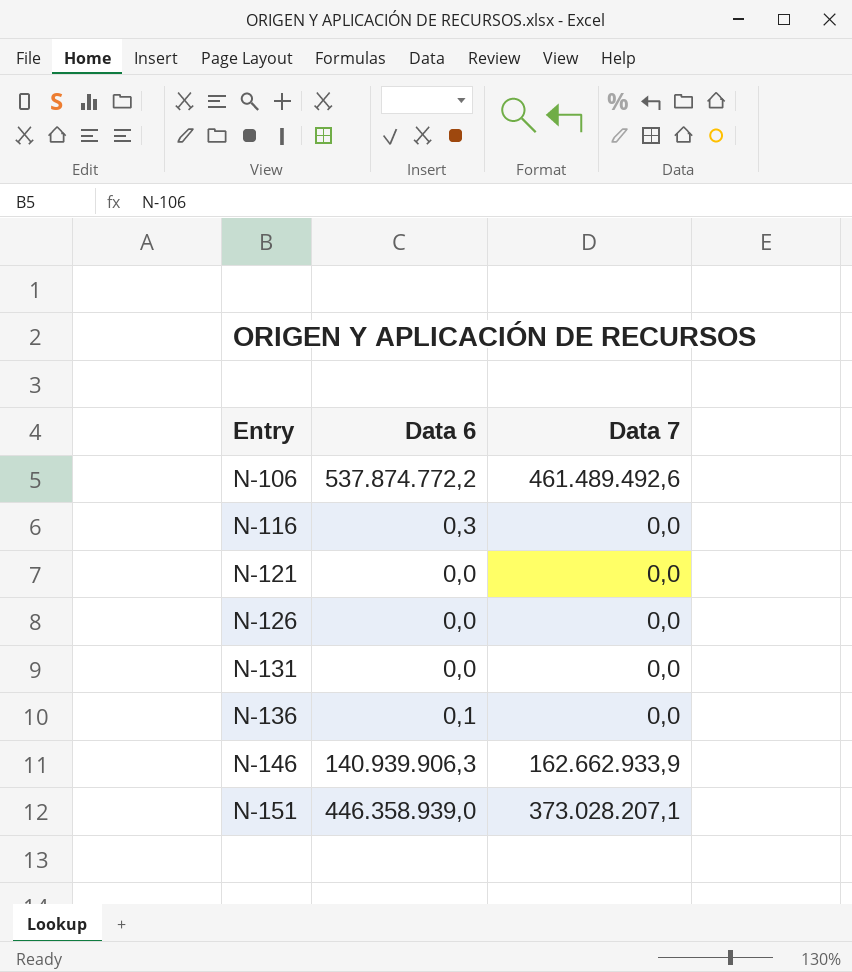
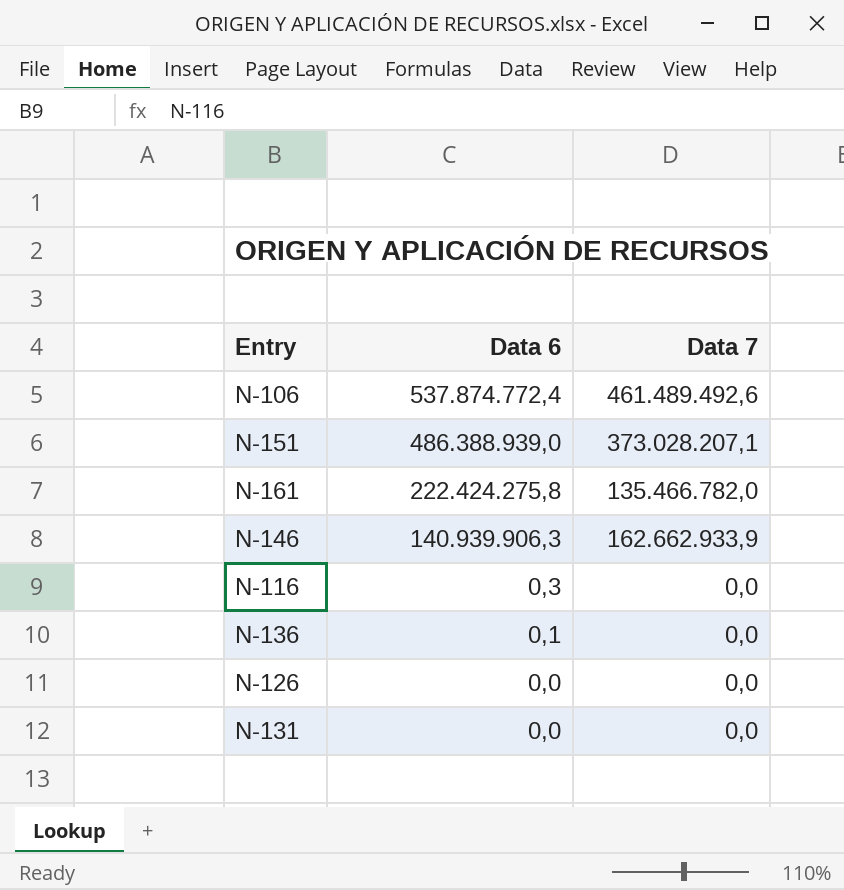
row order: Entry ascending -> Data 6 descending
row N-121: 0,0 | 0,0 -> none
N-106 | Data 6: 537.874.772,2 -> 537.874.772,4
N-151 | Data 6: 446.358.939,0 -> 486.388.939,0
row N-161: none -> 222.424.275,8 | 135.466.782,0

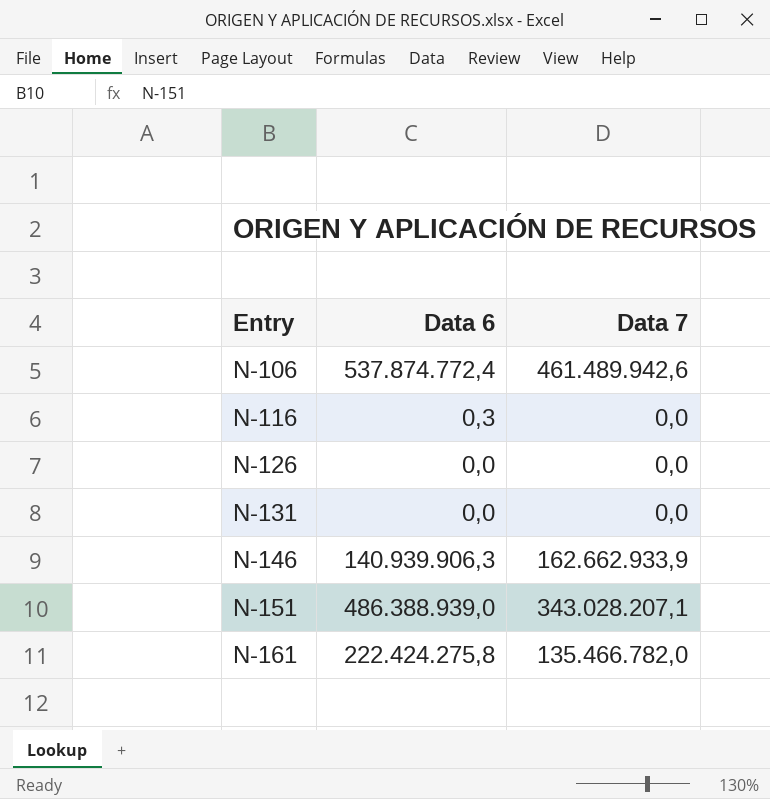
row order: Data 6 descending -> Entry ascending
row N-136: 0,1 | 0,0 -> none
N-106 | Data 7: 461.489.492,6 -> 461.489.942,6
N-151 | Data 7: 373.028.207,1 -> 343.028.207,1

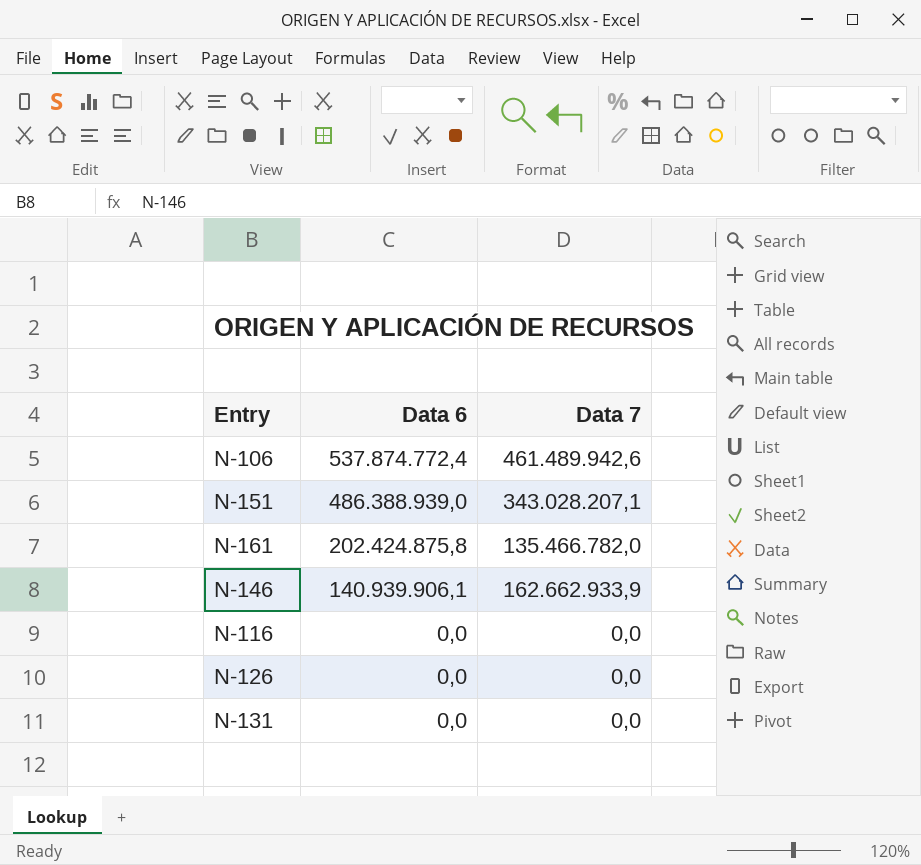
row order: Entry ascending -> Data 6 descending
N-161 | Data 6: 222.424.275,8 -> 202.424.875,8
N-146 | Data 6: 140.939.906,3 -> 140.939.906,1
N-116 | Data 6: 0,3 -> 0,0

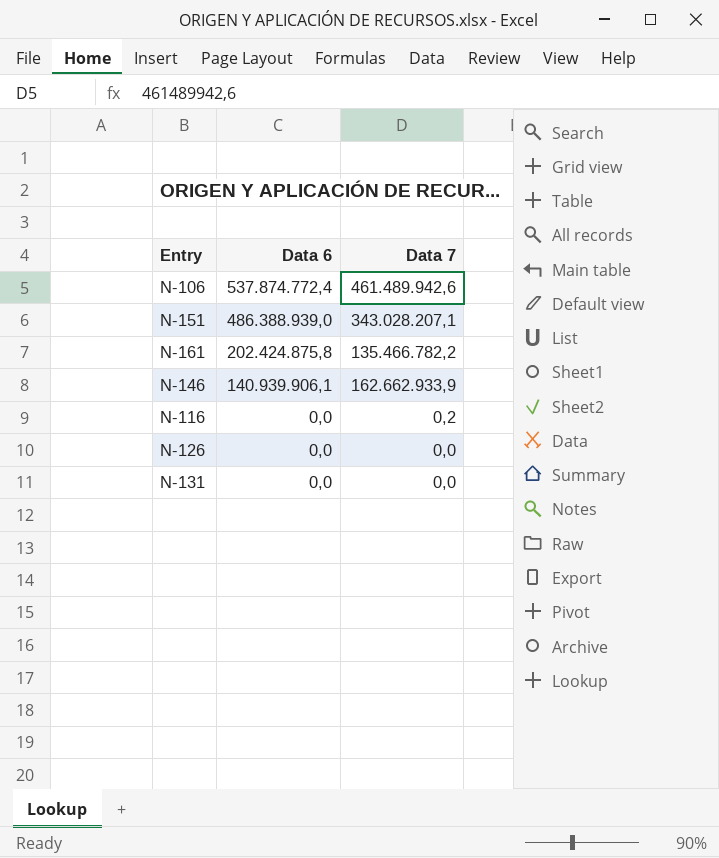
N-161 | Data 7: 135.466.782,0 -> 135.466.782,2
N-116 | Data 7: 0,0 -> 0,2

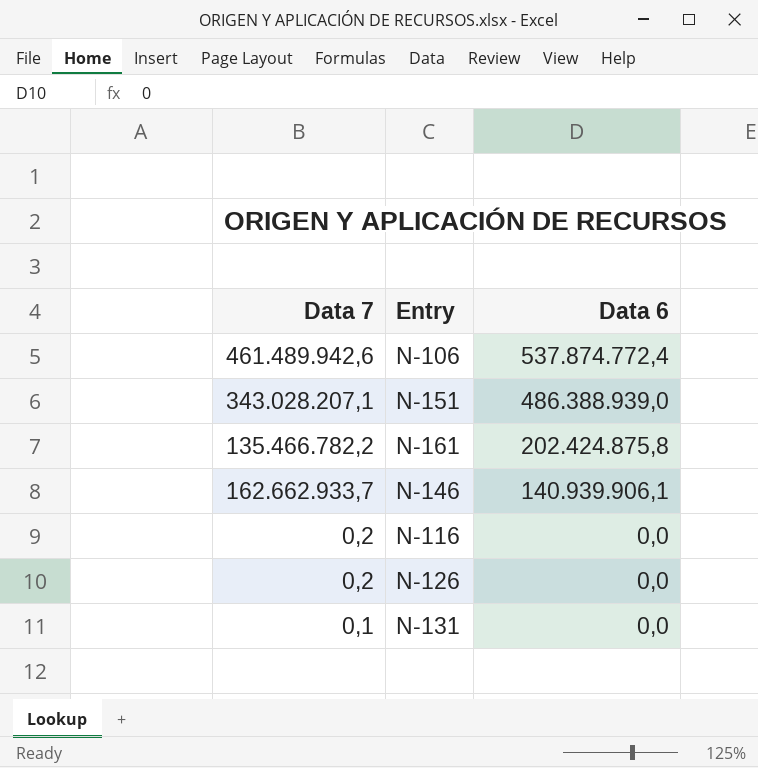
column Data 7 | position: 3 -> 1
N-146 | Data 7: 162.662.933,9 -> 162.662.933,7
N-126 | Data 7: 0,0 -> 0,2
N-131 | Data 7: 0,0 -> 0,1

